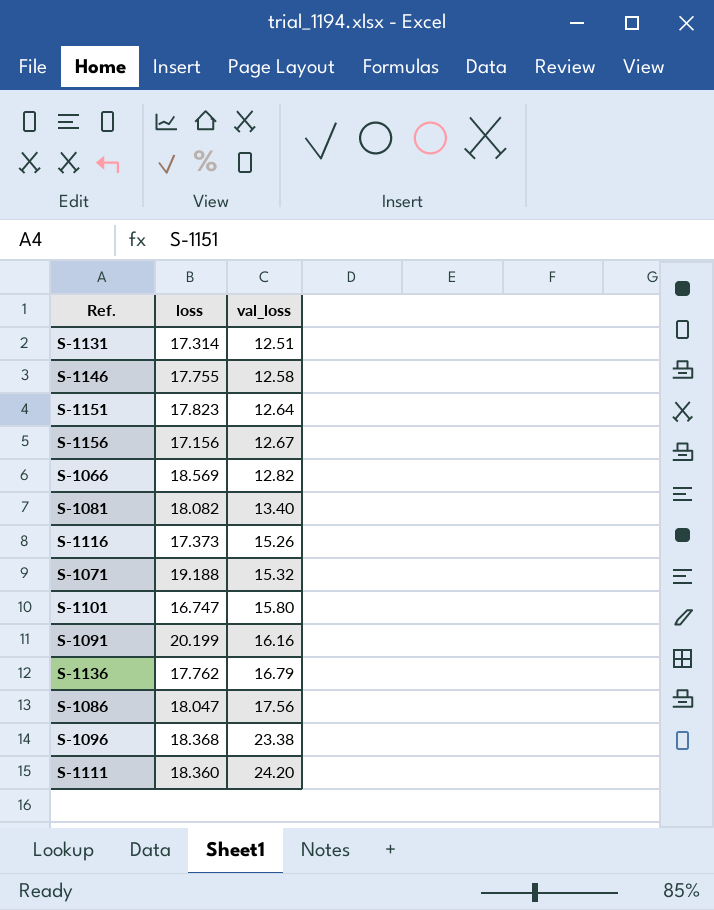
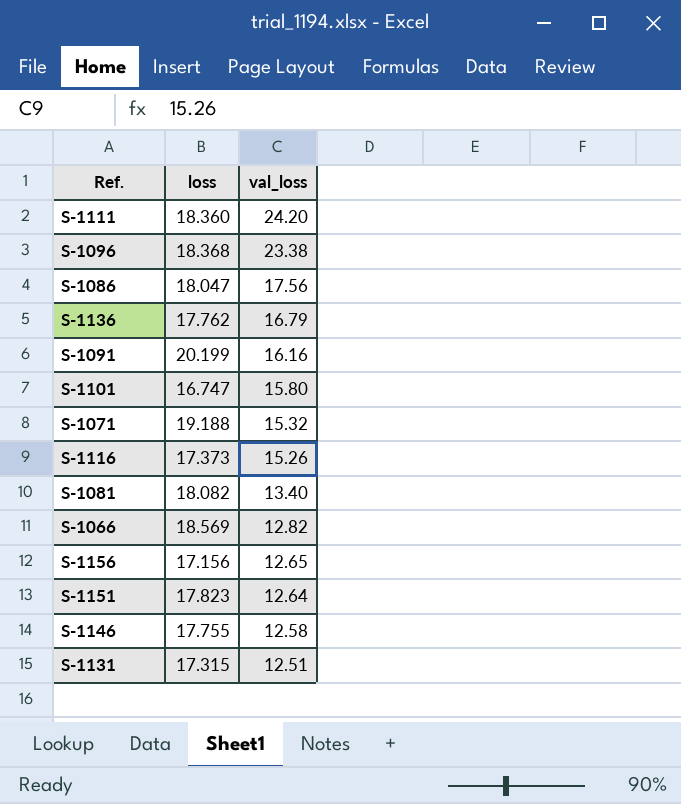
row order: val_loss ascending -> val_loss descending
S-1156 | val_loss: 12.67 -> 12.65
S-1131 | loss: 17.314 -> 17.315

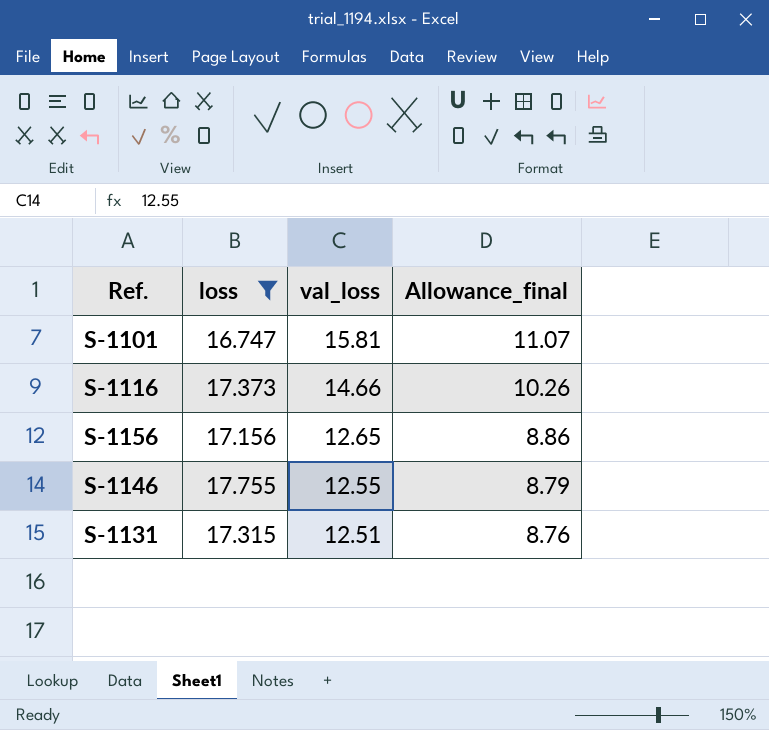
filter: none -> loss <= 17.755
column Allowance_final | formula: none -> [val_loss] * 0.7
S-1101 | val_loss: 15.80 -> 15.81
S-1116 | val_loss: 15.26 -> 14.66
S-1146 | val_loss: 12.58 -> 12.55

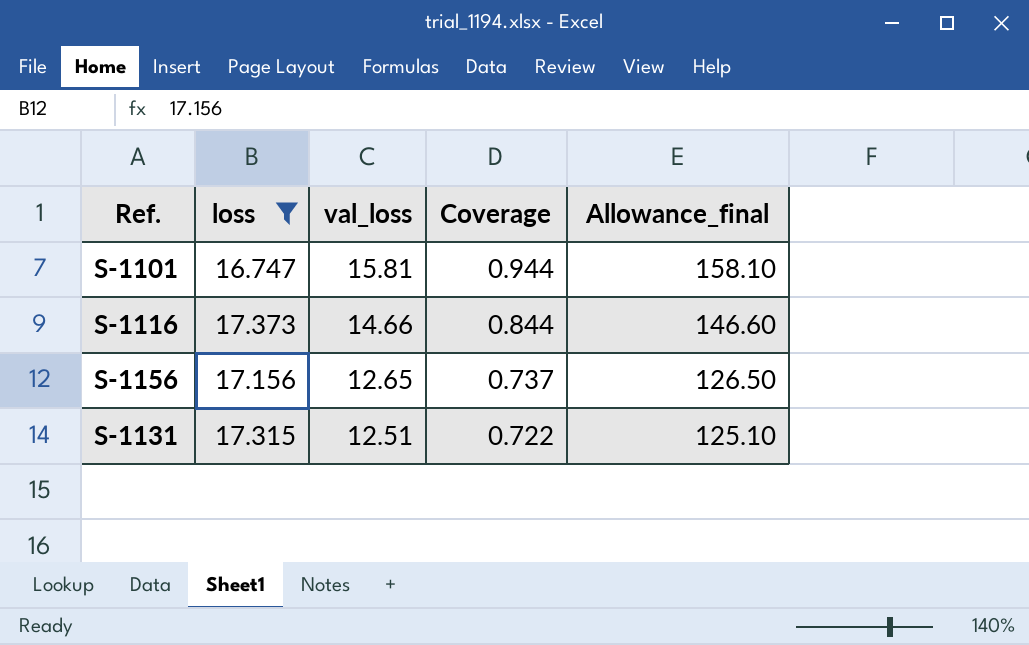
column Coverage | formula: none -> [val_loss] / [loss]
column Allowance_final | formula: [val_loss] * 0.7 -> [val_loss] * 10
row S-1146: 17.755 | 12.55 | 8.79 -> none

